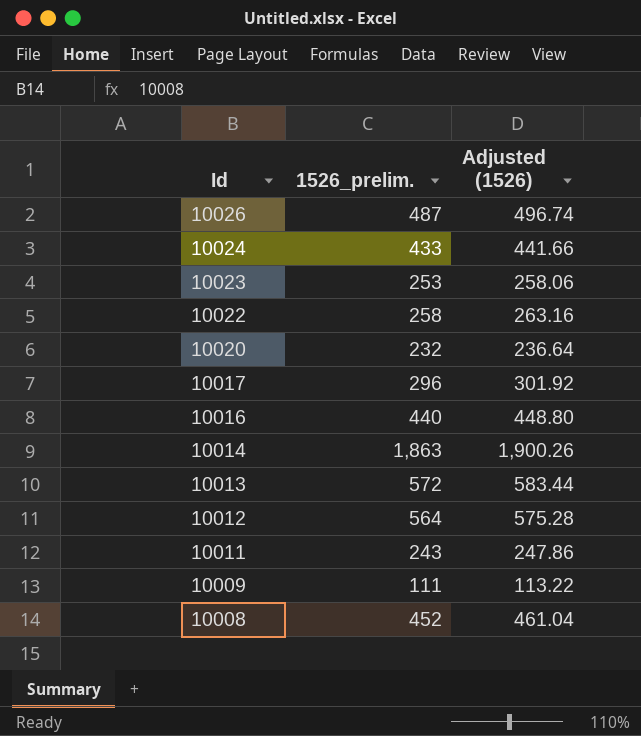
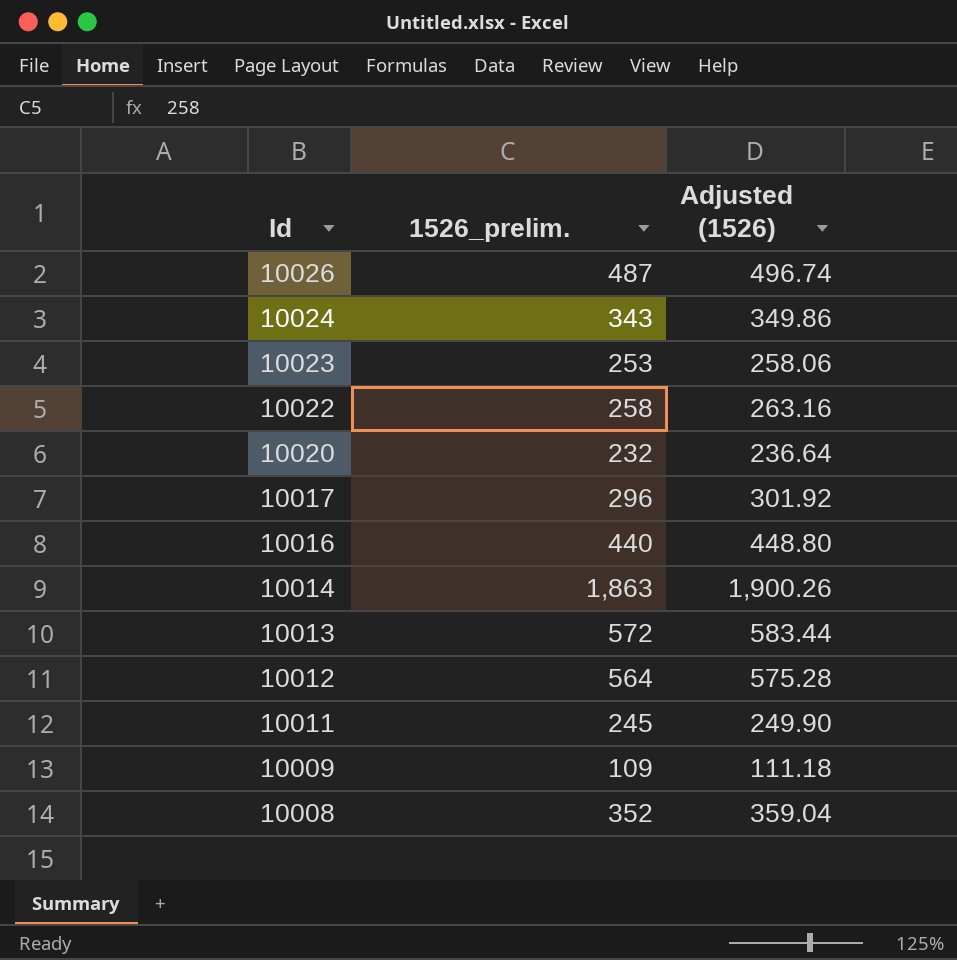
10024 | 1526_prelim.: 433 -> 343
10024 | Adjusted (1526): 441.66 -> 349.86
10011 | 1526_prelim.: 243 -> 245
10011 | Adjusted (1526): 247.86 -> 249.90
10009 | 1526_prelim.: 111 -> 109
10009 | Adjusted (1526): 113.22 -> 111.18
10008 | 1526_prelim.: 452 -> 352
10008 | Adjusted (1526): 461.04 -> 359.04

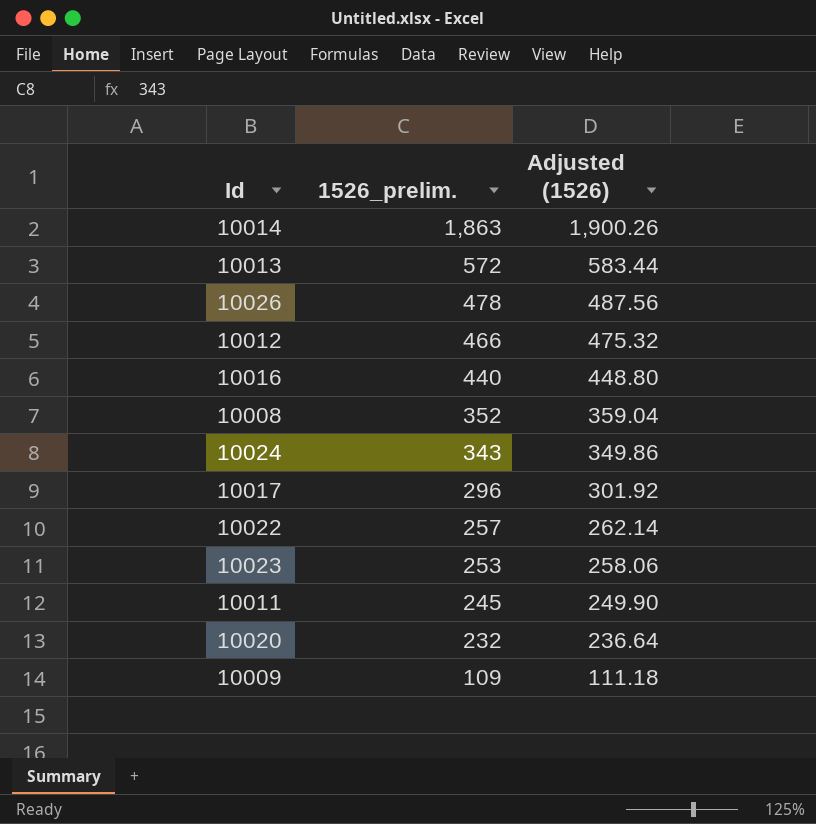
row order: Id descending -> 1526_prelim. descending
10026 | 1526_prelim.: 487 -> 478
10026 | Adjusted (1526): 496.74 -> 487.56
10012 | 1526_prelim.: 564 -> 466
10012 | Adjusted (1526): 575.28 -> 475.32
10022 | 1526_prelim.: 258 -> 257
10022 | Adjusted (1526): 263.16 -> 262.14

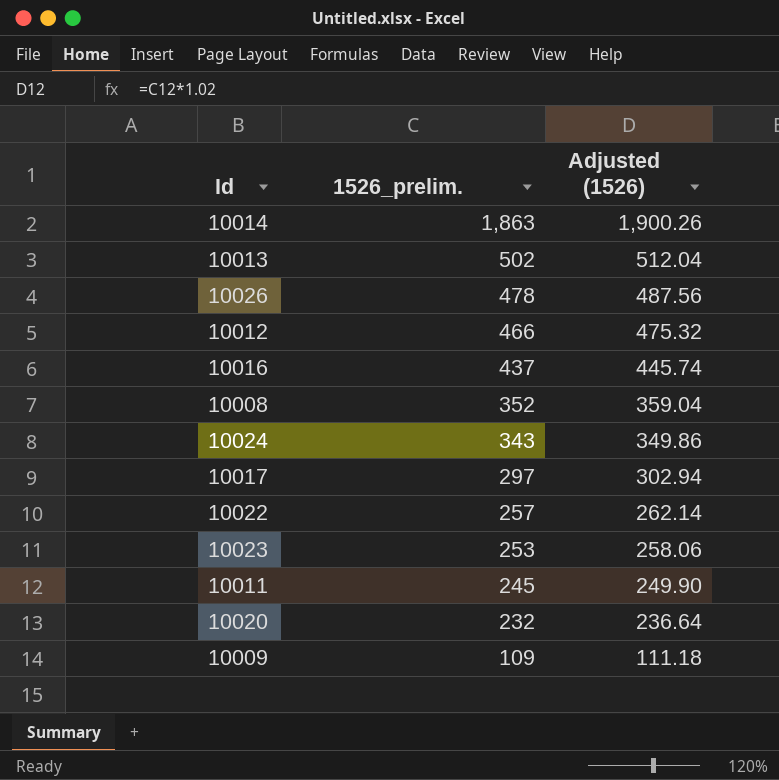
10013 | 1526_prelim.: 572 -> 502
10013 | Adjusted (1526): 583.44 -> 512.04
10016 | 1526_prelim.: 440 -> 437
10016 | Adjusted (1526): 448.80 -> 445.74
10017 | 1526_prelim.: 296 -> 297
10017 | Adjusted (1526): 301.92 -> 302.94

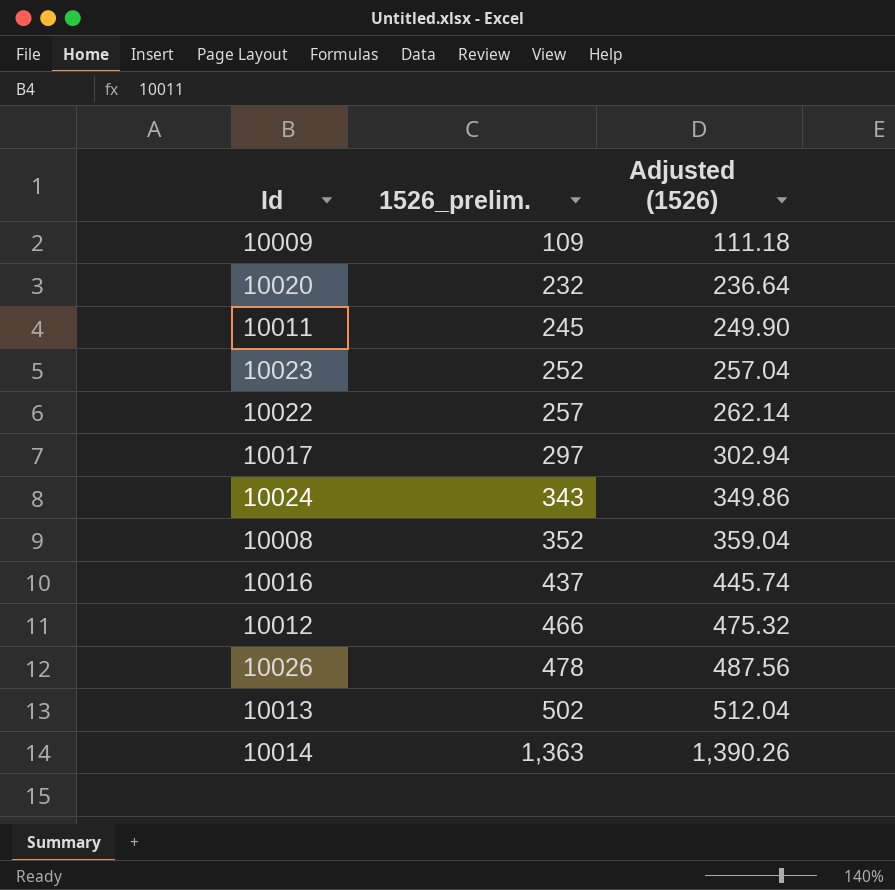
row order: 1526_prelim. descending -> 1526_prelim. ascending
10023 | 1526_prelim.: 253 -> 252
10023 | Adjusted (1526): 258.06 -> 257.04
10014 | 1526_prelim.: 1,863 -> 1,363
10014 | Adjusted (1526): 1,900.26 -> 1,390.26

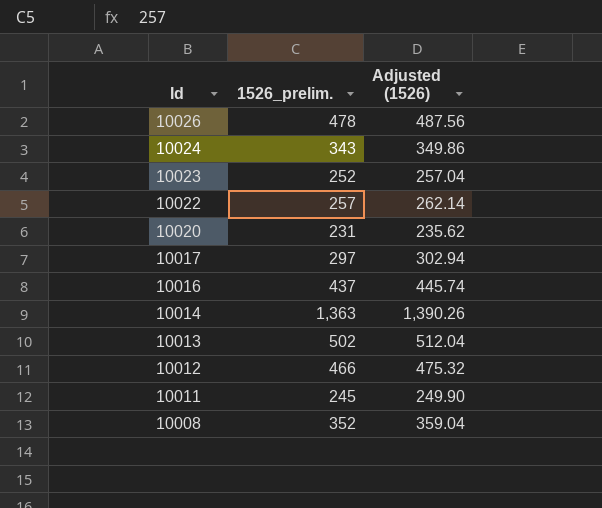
row order: 1526_prelim. ascending -> Id descending
row 10009: 109 | 111.18 -> none
10020 | 1526_prelim.: 232 -> 231
10020 | Adjusted (1526): 236.64 -> 235.62

